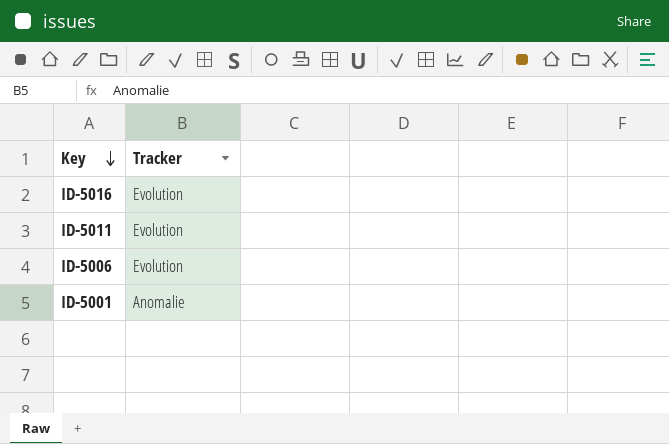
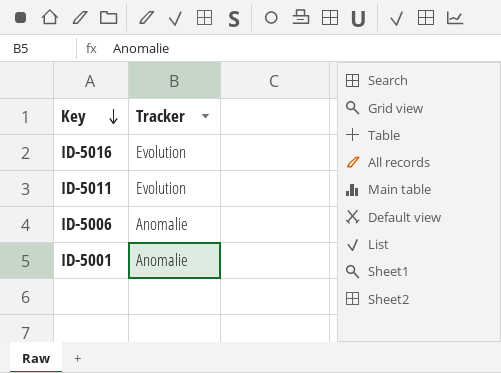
ID-5006 | Tracker: Evolution -> Anomalie

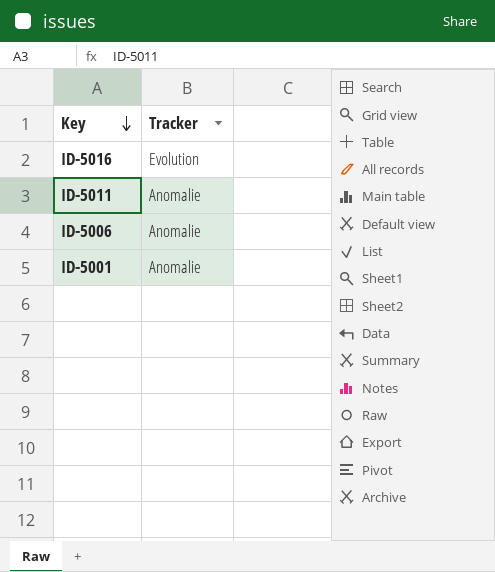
ID-5011 | Tracker: Evolution -> Anomalie

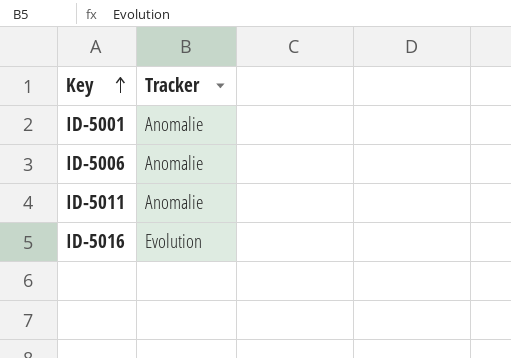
row order: Key descending -> Key ascending

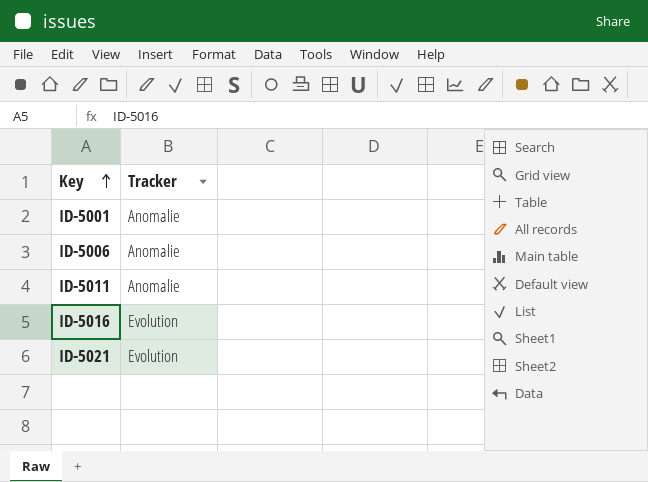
row ID-5021: none -> Evolution

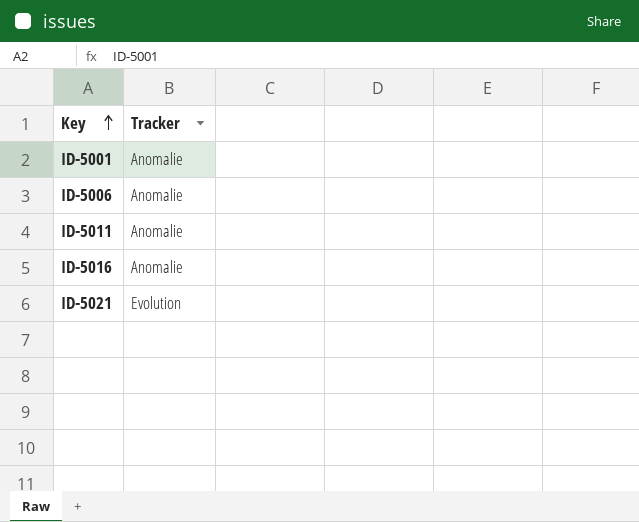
ID-5016 | Tracker: Evolution -> Anomalie

